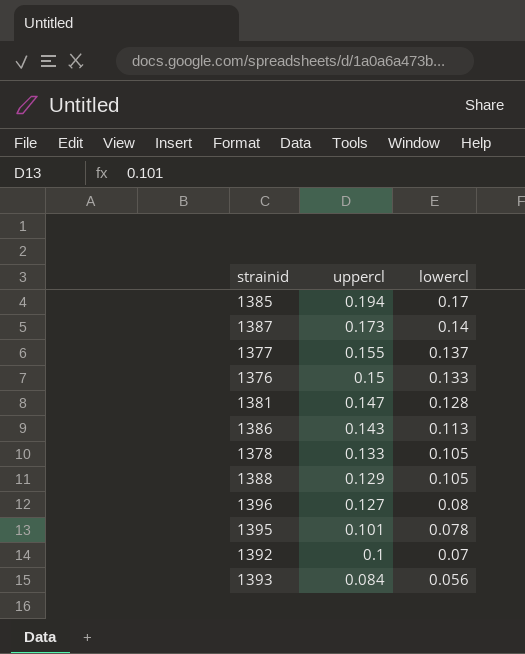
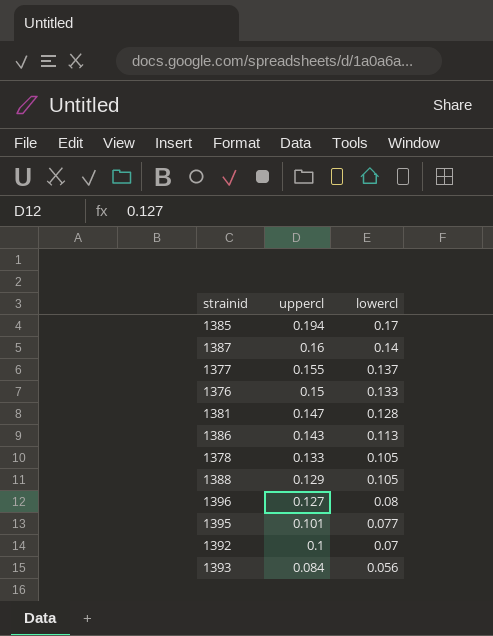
1387 | uppercl: 0.173 -> 0.16
1395 | lowercl: 0.078 -> 0.077

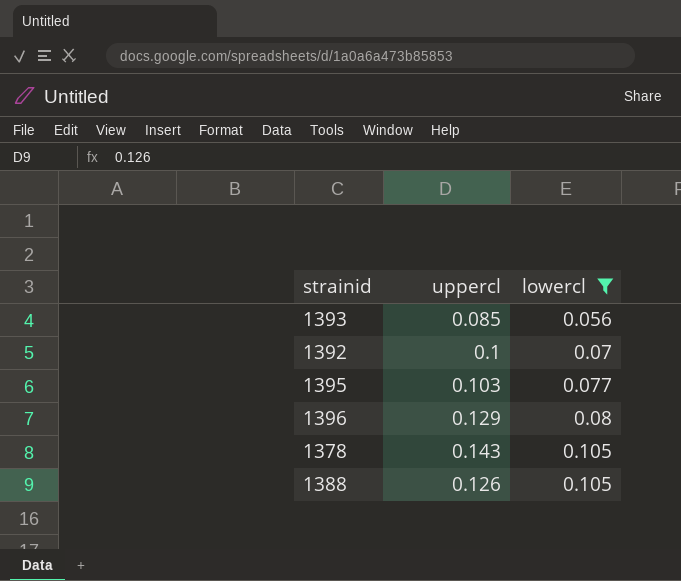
filter: none -> lowercl <= 0.105
row order: uppercl descending -> lowercl ascending
1393 | uppercl: 0.084 -> 0.085
1395 | uppercl: 0.101 -> 0.103
1396 | uppercl: 0.127 -> 0.129
1378 | uppercl: 0.133 -> 0.143
1388 | uppercl: 0.129 -> 0.126

